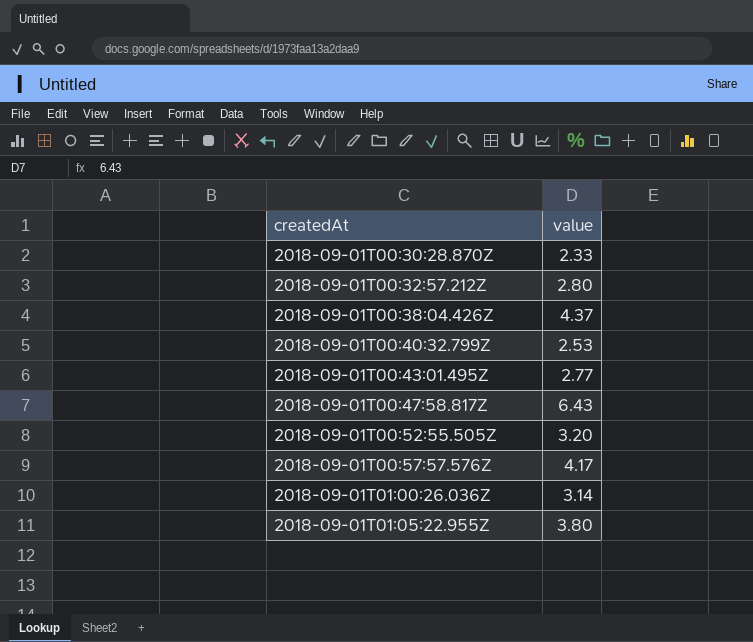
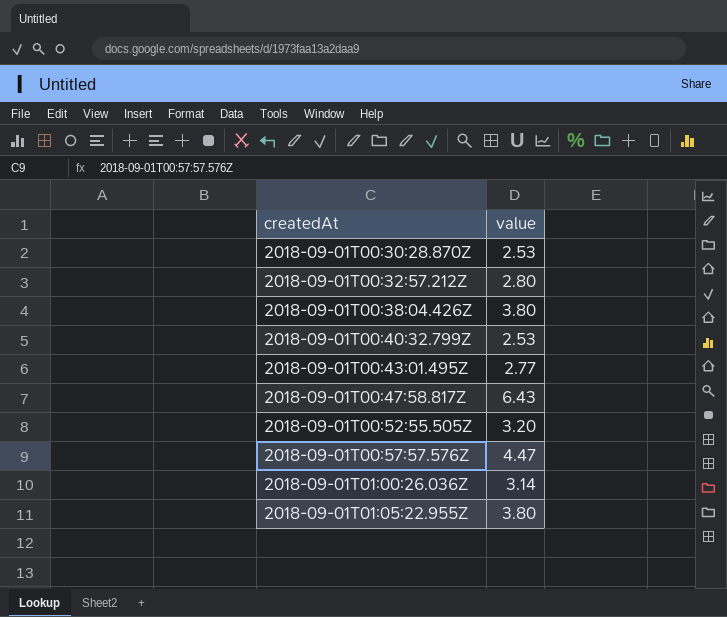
2018-09-01T00:30:28.870Z | value: 2.33 -> 2.53
2018-09-01T00:38:04.426Z | value: 4.37 -> 3.80
2018-09-01T00:57:57.576Z | value: 4.17 -> 4.47

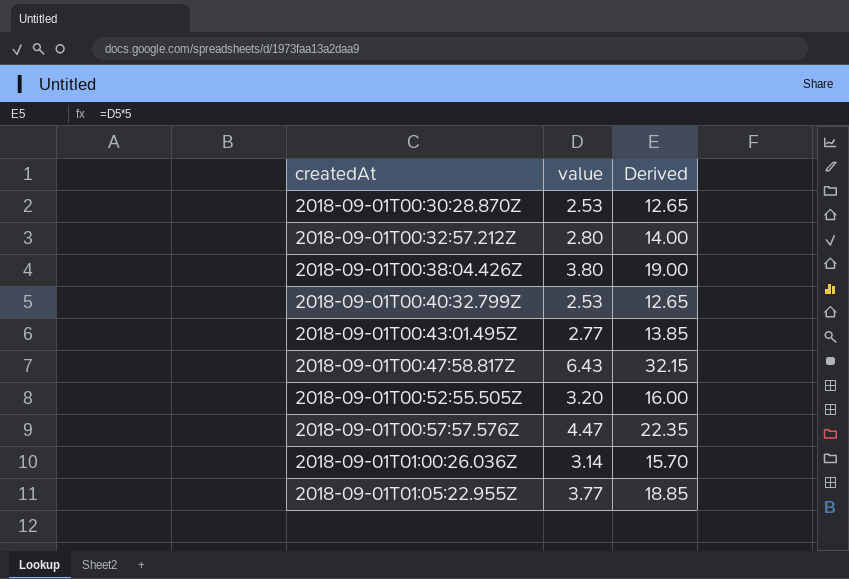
column Derived | formula: none -> [value] * 5
2018-09-01T01:05:22.955Z | value: 3.80 -> 3.77

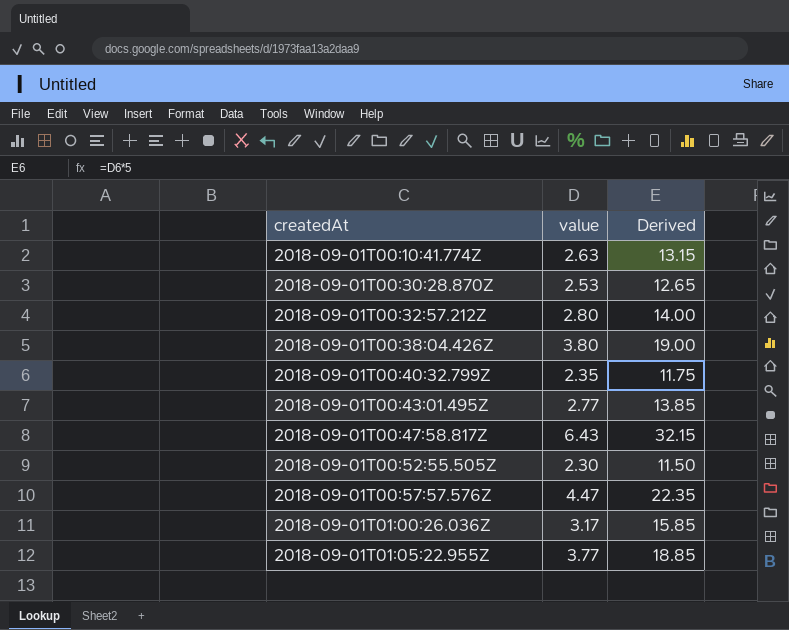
row 2018-09-01T00:10:41.774Z: none -> 2.63 | 13.15
2018-09-01T00:40:32.799Z | value: 2.53 -> 2.35
2018-09-01T00:40:32.799Z | Derived: 12.65 -> 11.75
2018-09-01T00:52:55.505Z | value: 3.20 -> 2.30
2018-09-01T00:52:55.505Z | Derived: 16.00 -> 11.50
2018-09-01T01:00:26.036Z | value: 3.14 -> 3.17
2018-09-01T01:00:26.036Z | Derived: 15.70 -> 15.85

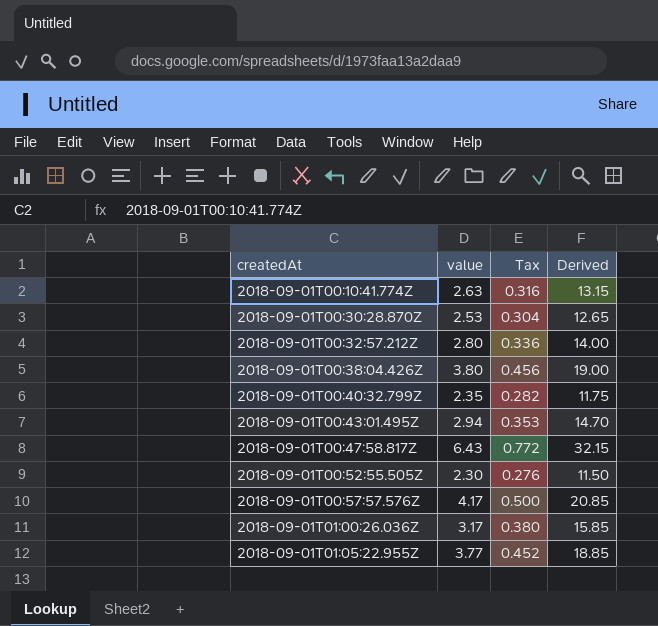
column Tax | formula: none -> [value] * 0.12
2018-09-01T00:43:01.495Z | value: 2.77 -> 2.94
2018-09-01T00:43:01.495Z | Derived: 13.85 -> 14.70
2018-09-01T00:57:57.576Z | value: 4.47 -> 4.17
2018-09-01T00:57:57.576Z | Derived: 22.35 -> 20.85

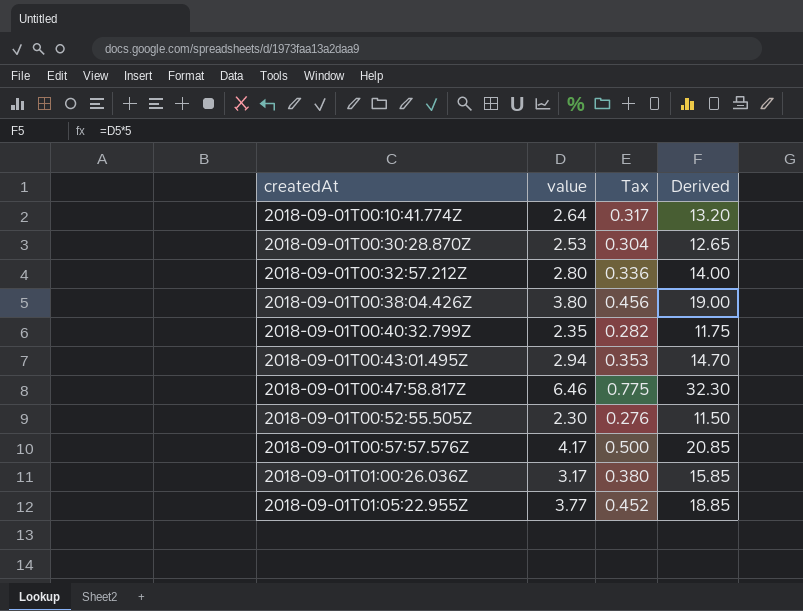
2018-09-01T00:10:41.774Z | value: 2.63 -> 2.64
2018-09-01T00:10:41.774Z | Tax: 0.316 -> 0.317
2018-09-01T00:10:41.774Z | Derived: 13.15 -> 13.20
2018-09-01T00:47:58.817Z | value: 6.43 -> 6.46
2018-09-01T00:47:58.817Z | Tax: 0.772 -> 0.775
2018-09-01T00:47:58.817Z | Derived: 32.15 -> 32.30

